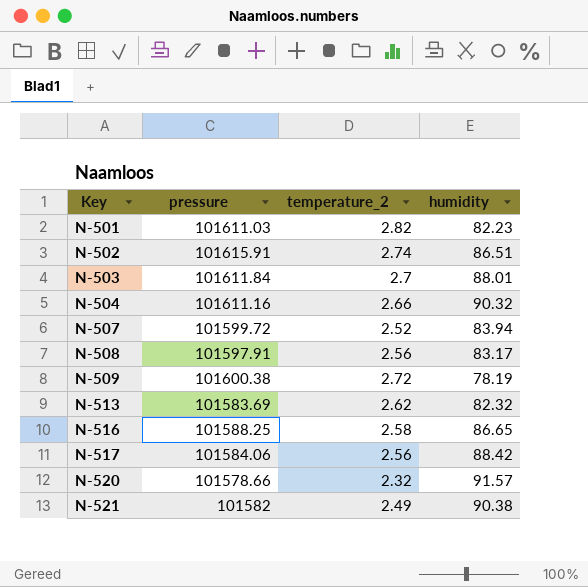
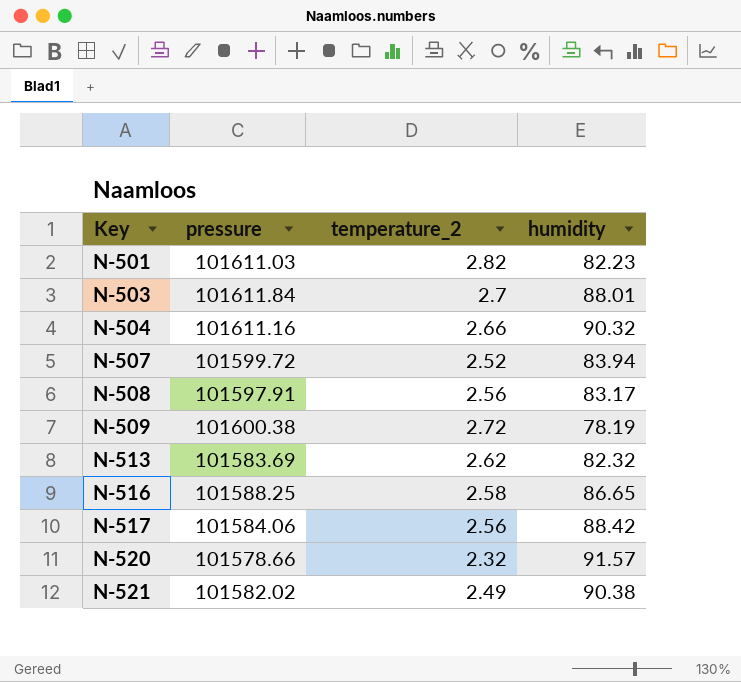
row N-502: 101615.91 | 2.74 | 86.51 -> none
N-521 | pressure: 101582 -> 101582.02

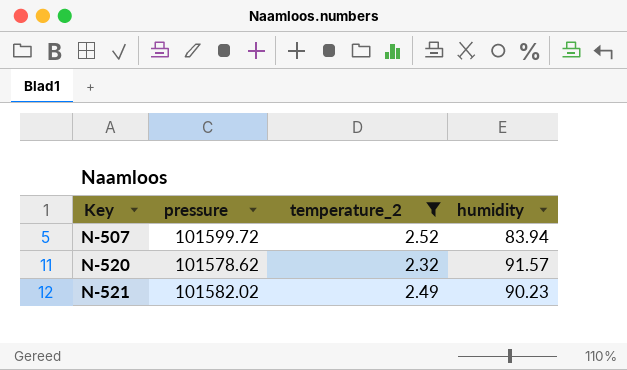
filter: none -> temperature_2 <= 2.52
N-520 | pressure: 101578.66 -> 101578.62
N-521 | humidity: 90.38 -> 90.23

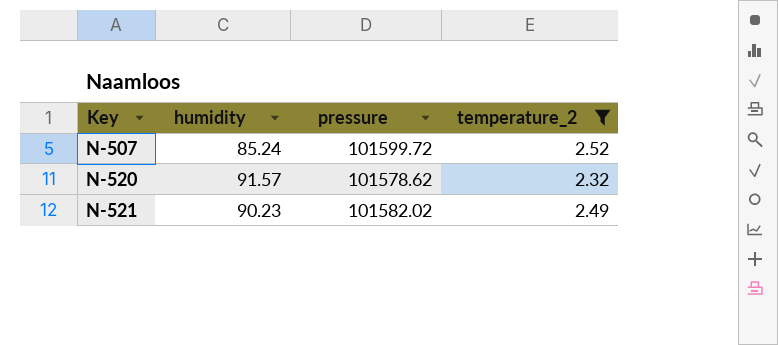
column humidity | position: 4 -> 2
N-507 | humidity: 83.94 -> 85.24

